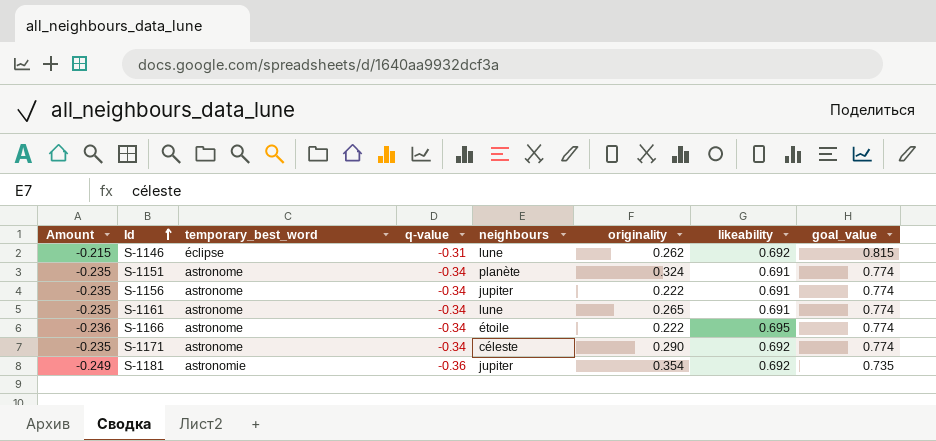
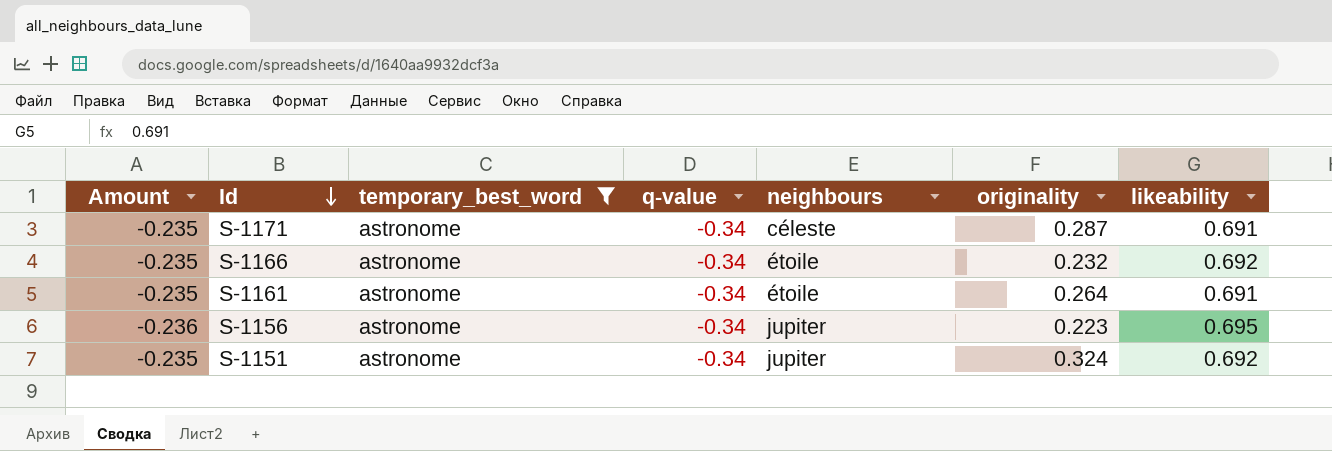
filter: none -> temporary_best_word = astronome
row order: Id ascending -> Id descending
column goal_value | position: 8 -> none
S-1171 | originality: 0.290 -> 0.287
S-1171 | likeability: 0.692 -> 0.691
S-1166 | Amount: -0.236 -> -0.235
S-1166 | originality: 0.222 -> 0.232
S-1166 | likeability: 0.695 -> 0.692
S-1161 | neighbours: lune -> étoile
S-1161 | originality: 0.265 -> 0.264
S-1156 | Amount: -0.235 -> -0.236
S-1156 | originality: 0.222 -> 0.223
S-1156 | likeability: 0.691 -> 0.695
S-1151 | neighbours: planète -> jupiter
S-1151 | likeability: 0.691 -> 0.692

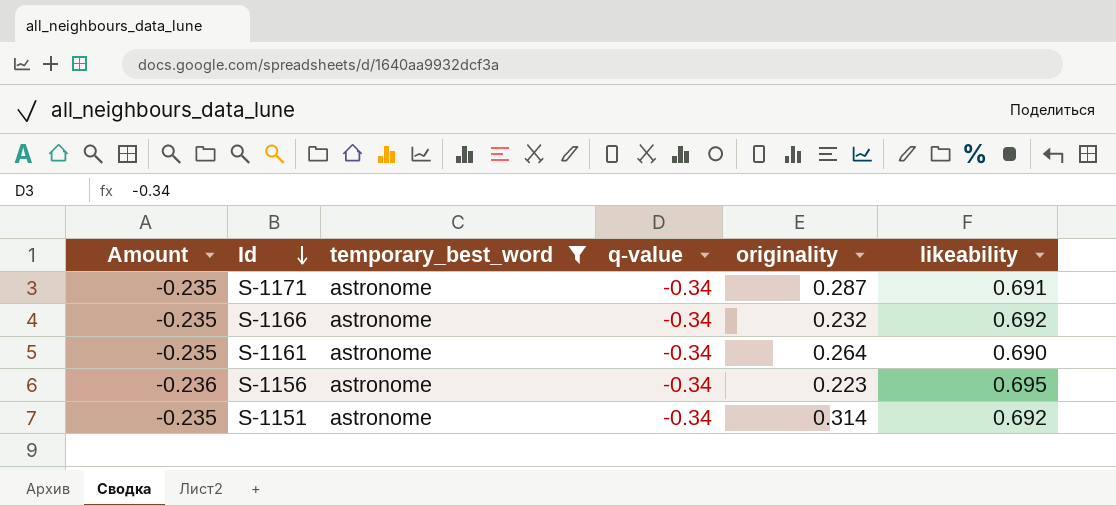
column neighbours | position: 5 -> none
S-1161 | likeability: 0.691 -> 0.690
S-1151 | originality: 0.324 -> 0.314

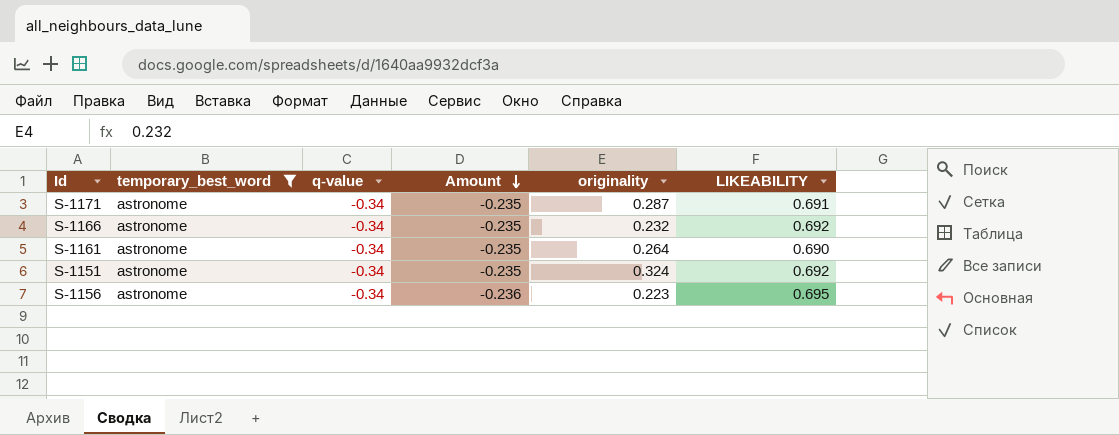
row order: Id descending -> Amount descending
column Amount | position: 1 -> 4
column name: likeability -> LIKEABILITY
S-1151 | originality: 0.314 -> 0.324

